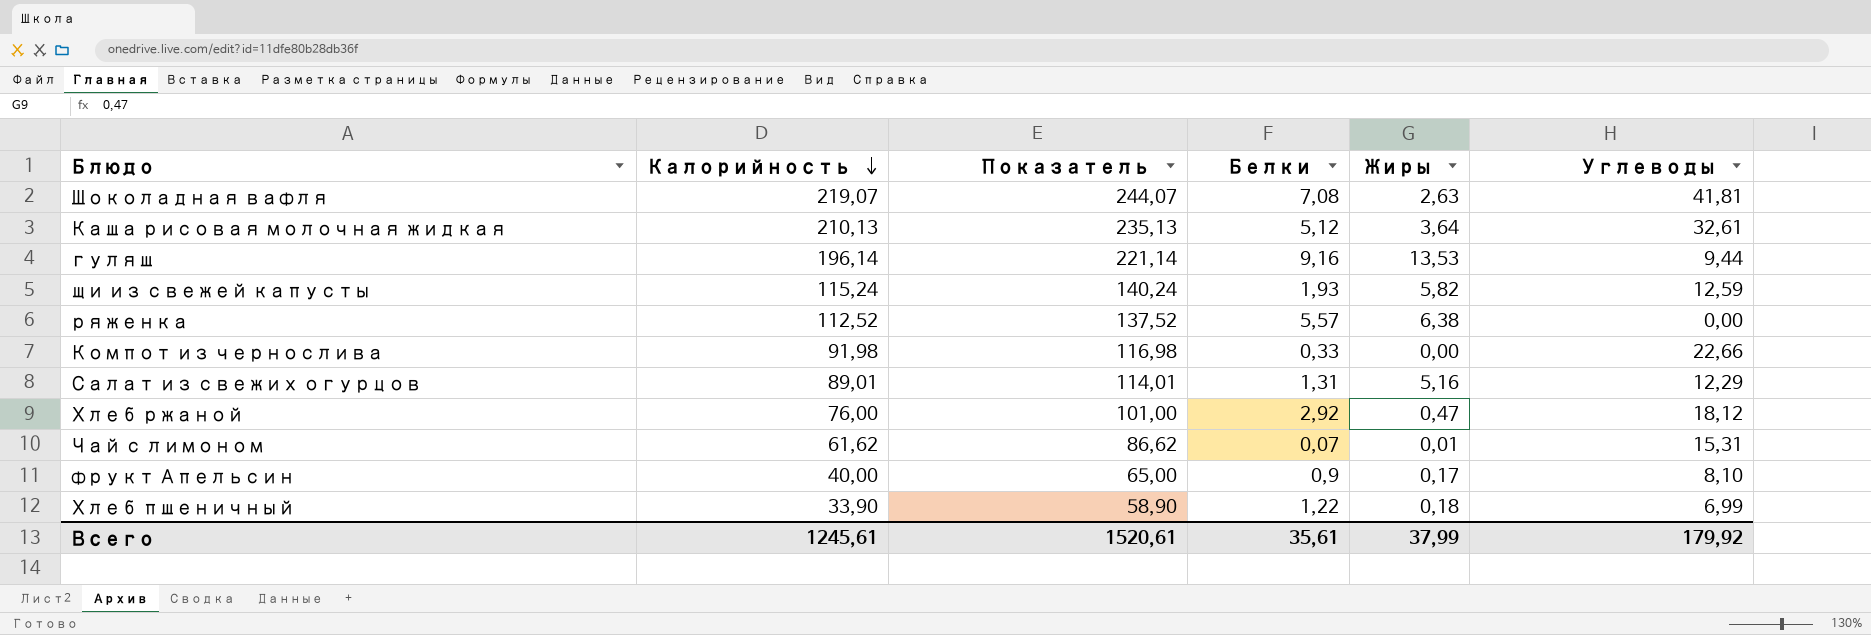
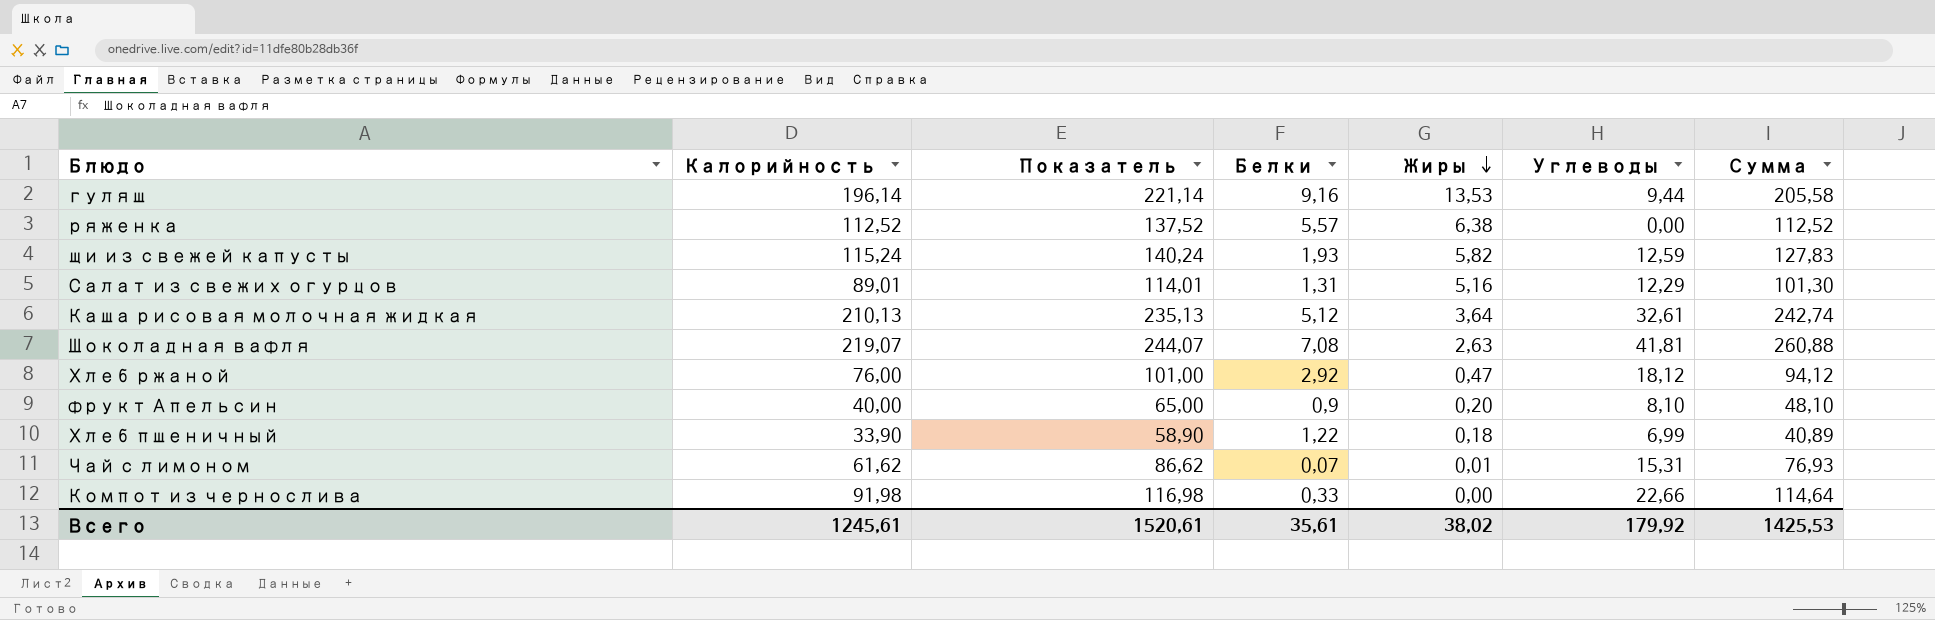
row order: Калорийность descending -> Жиры descending
column Сумма | formula: none -> [Калорийность] + [Углеводы]
фрукт Апельсин | Жиры: 0,17 -> 0,20
Всего | Жиры: 37,99 -> 38,02

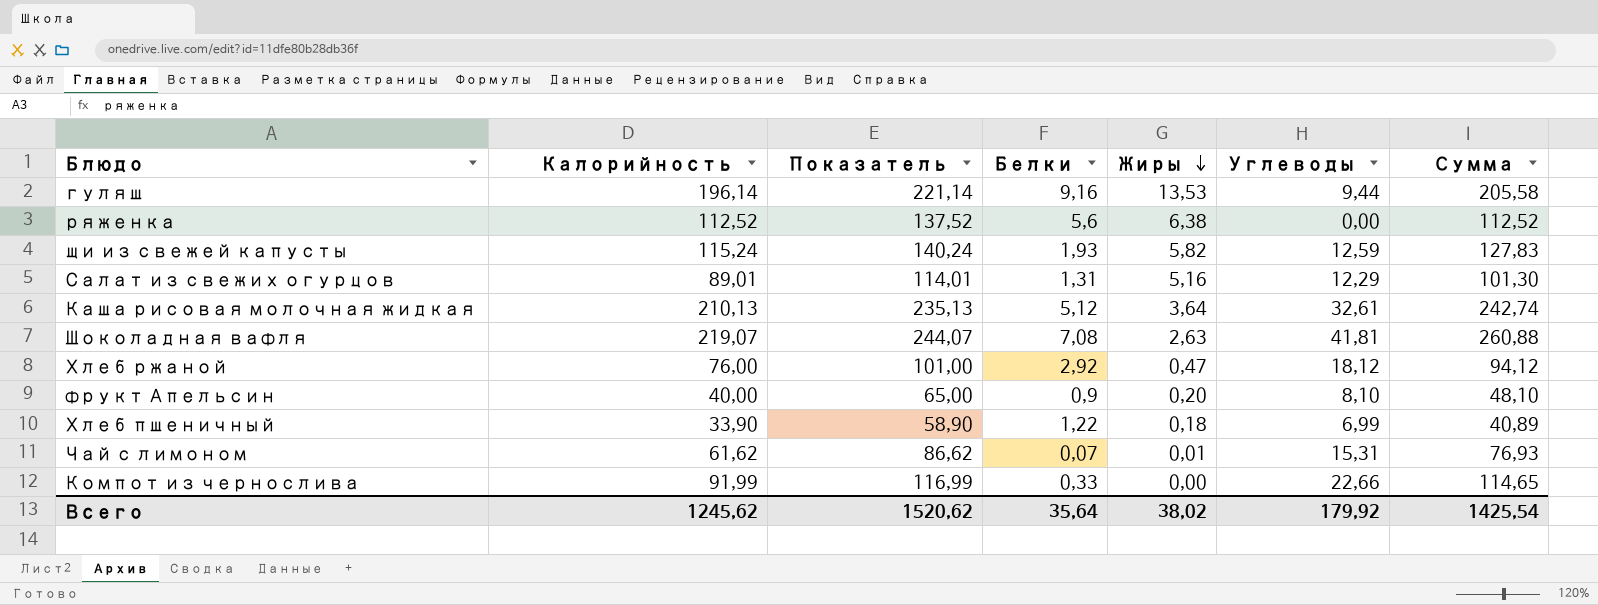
ряженка | Белки: 5,57 -> 5,6
Компот из чернослива | Калорийность: 91,98 -> 91,99
Компот из чернослива | Показатель: 116,98 -> 116,99
Компот из чернослива | Сумма: 114,64 -> 114,65
Всего | Калорийность: 1245,61 -> 1245,62
Всего | Показатель: 1520,61 -> 1520,62
Всего | Белки: 35,61 -> 35,64
Всего | Сумма: 1425,53 -> 1425,54

